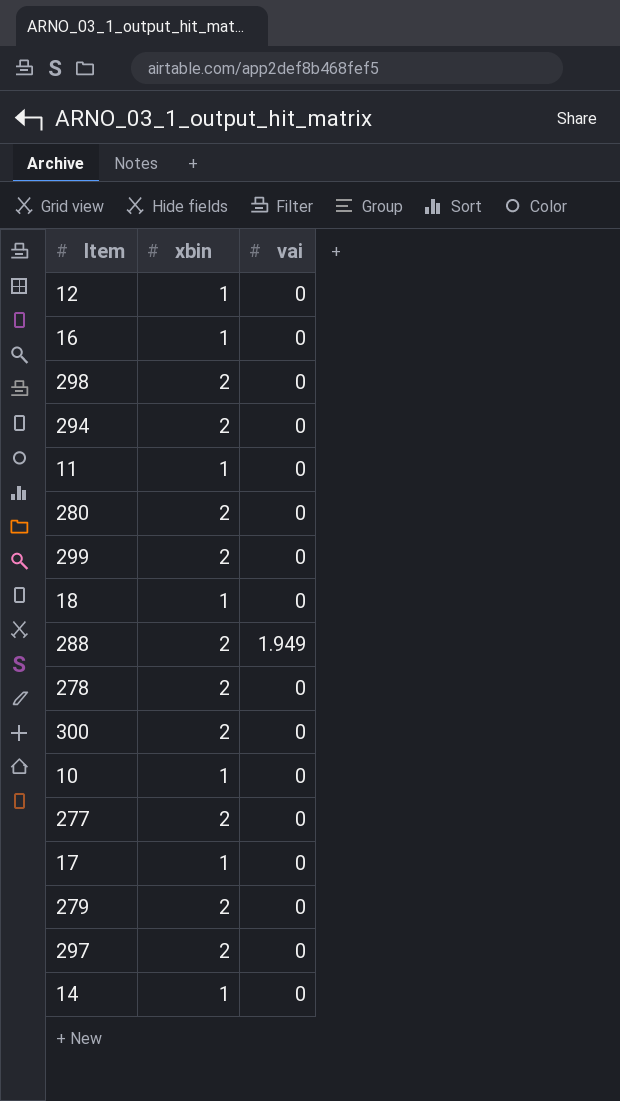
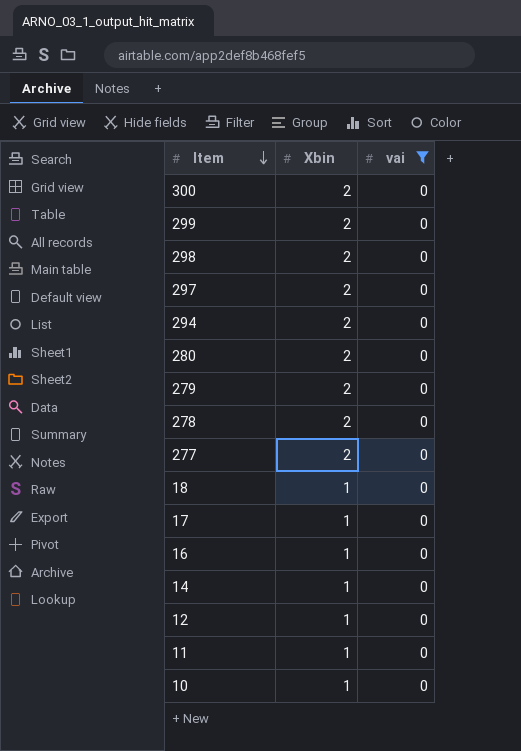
filter: none -> vai = 0
row order: none -> Item descending
column name: xbin -> Xbin

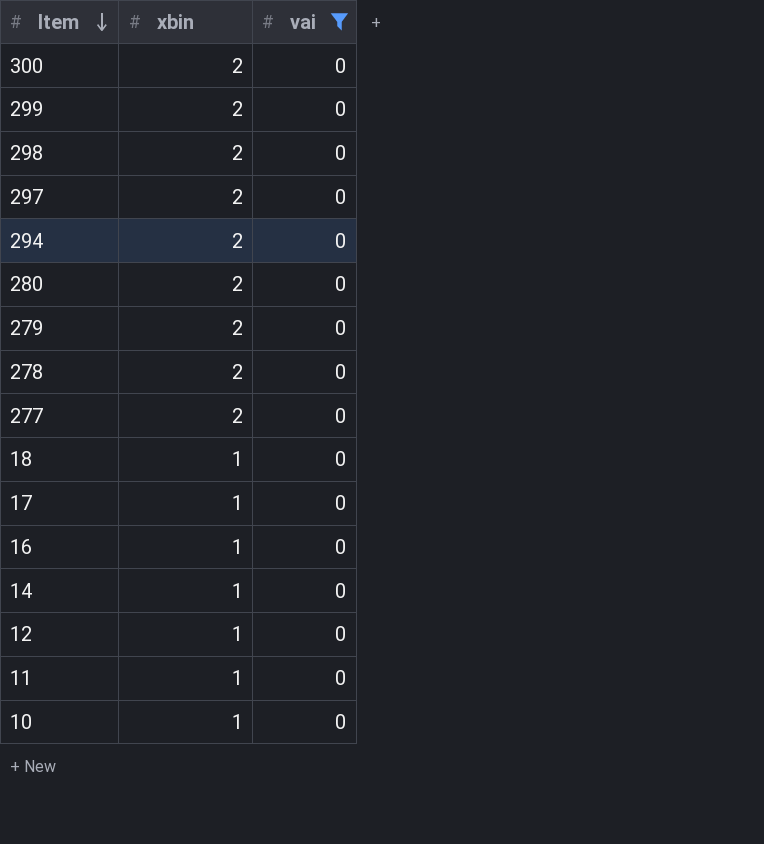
column name: Xbin -> xbin

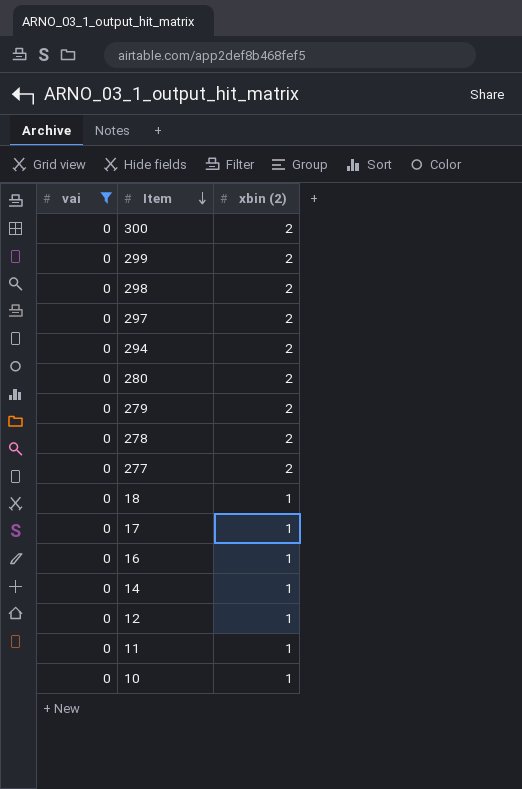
column vai | position: 3 -> 1
column name: xbin -> xbin (2)

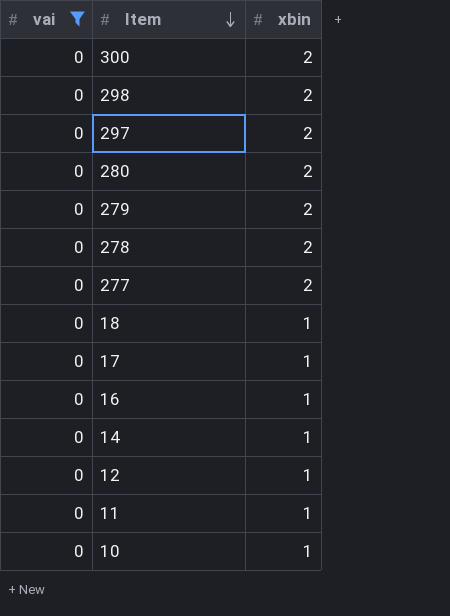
column name: xbin (2) -> xbin
row 299: 0 | 2 -> none
row 294: 0 | 2 -> none

